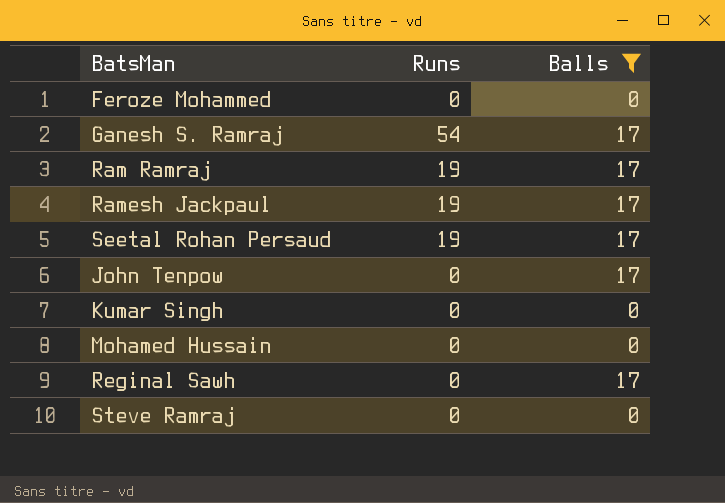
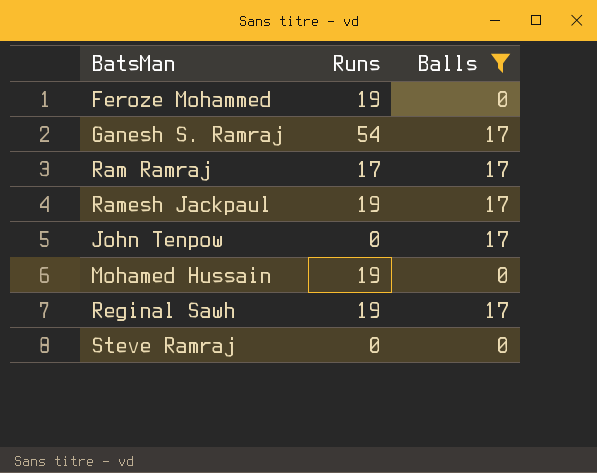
row Seetal Rohan Persaud: 19 | 17 -> none
row Kumar Singh: 0 | 0 -> none
Feroze Mohammed | Runs: 0 -> 19
Ram Ramraj | Runs: 19 -> 17
Mohamed Hussain | Runs: 0 -> 19
Reginal Sawh | Runs: 0 -> 19

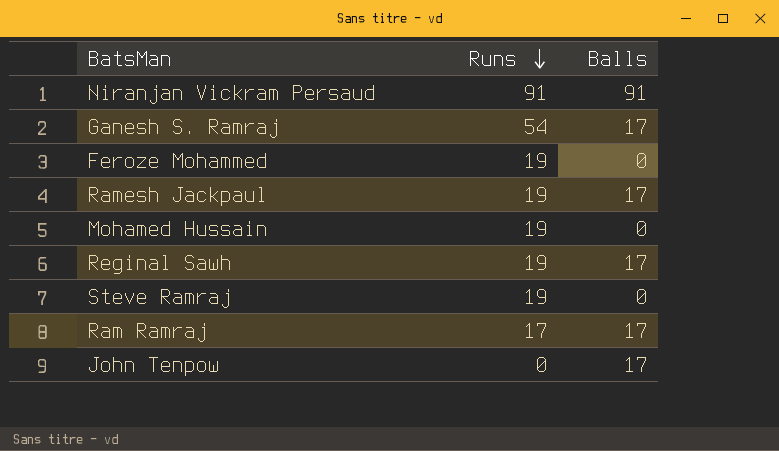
filter: Balls != 91 -> none
row order: none -> Runs descending
Steve Ramraj | Runs: 0 -> 19

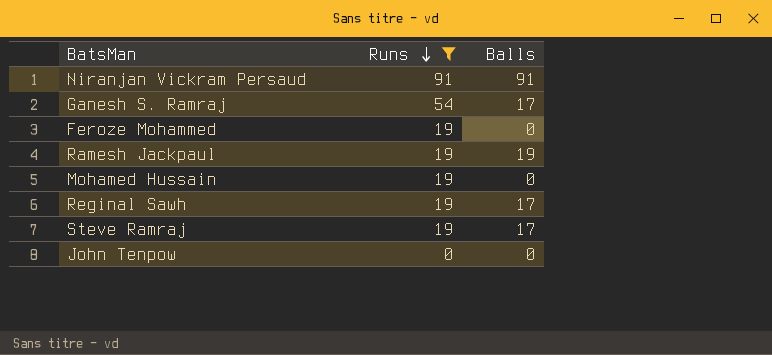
filter: none -> Runs != 17
Ramesh Jackpaul | Balls: 17 -> 19
Steve Ramraj | Balls: 0 -> 17
John Tenpow | Balls: 17 -> 0

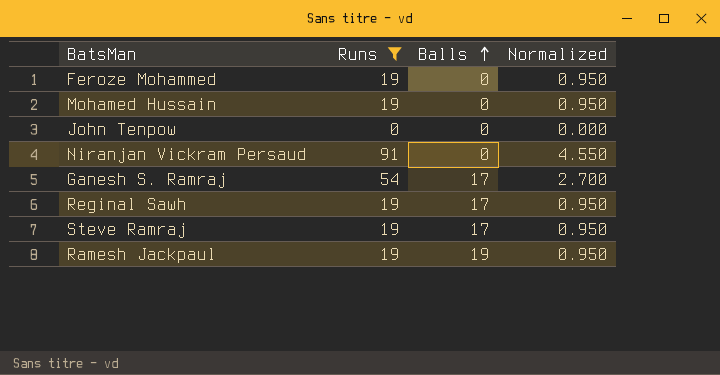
row order: Runs descending -> Balls ascending
column Normalized | formula: none -> [Runs] * 0.05
Niranjan Vickram Persaud | Balls: 91 -> 0

